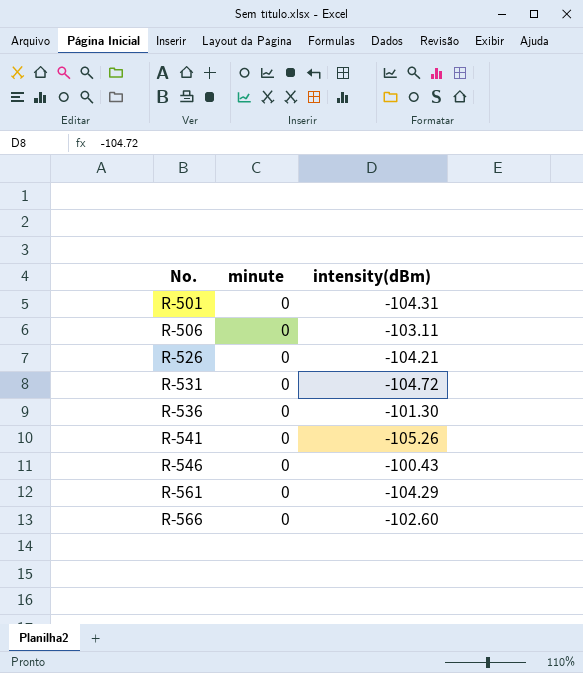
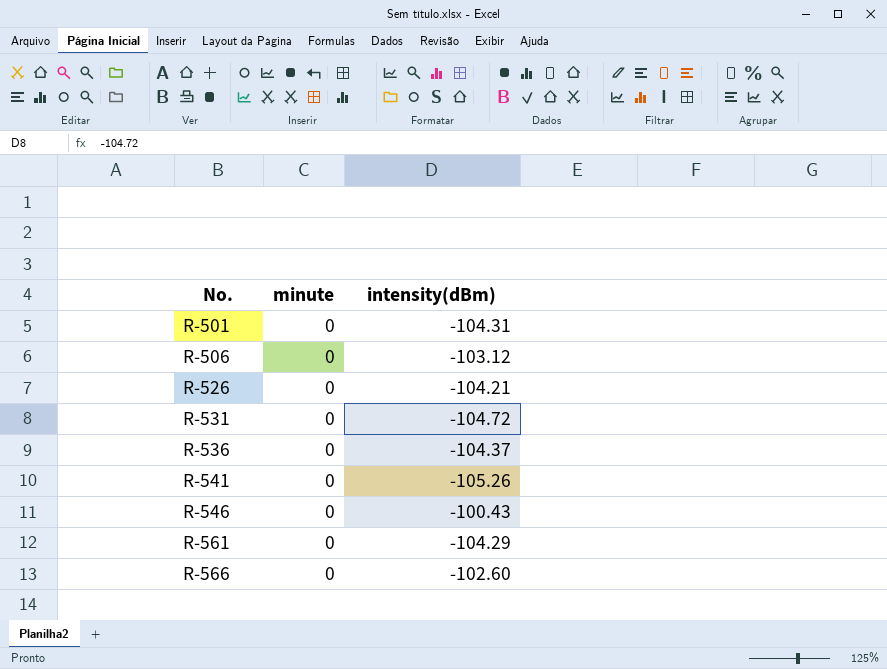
R-506 | intensity(dBm): -103.11 -> -103.12
R-536 | intensity(dBm): -101.30 -> -104.37

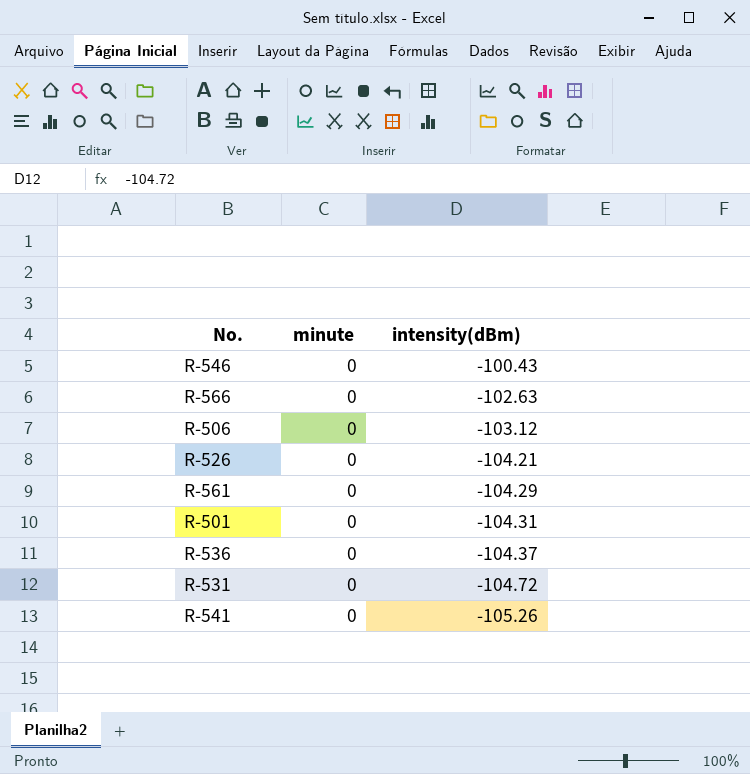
row order: No. ascending -> intensity(dBm) descending
R-566 | intensity(dBm): -102.60 -> -102.63

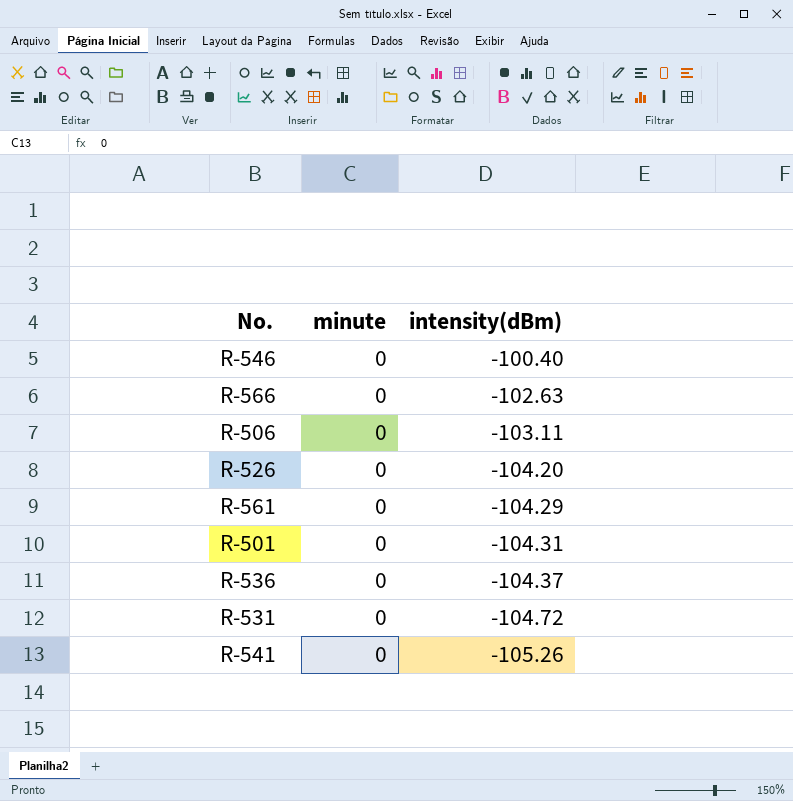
R-546 | intensity(dBm): -100.43 -> -100.40
R-506 | intensity(dBm): -103.12 -> -103.11
R-526 | intensity(dBm): -104.21 -> -104.20

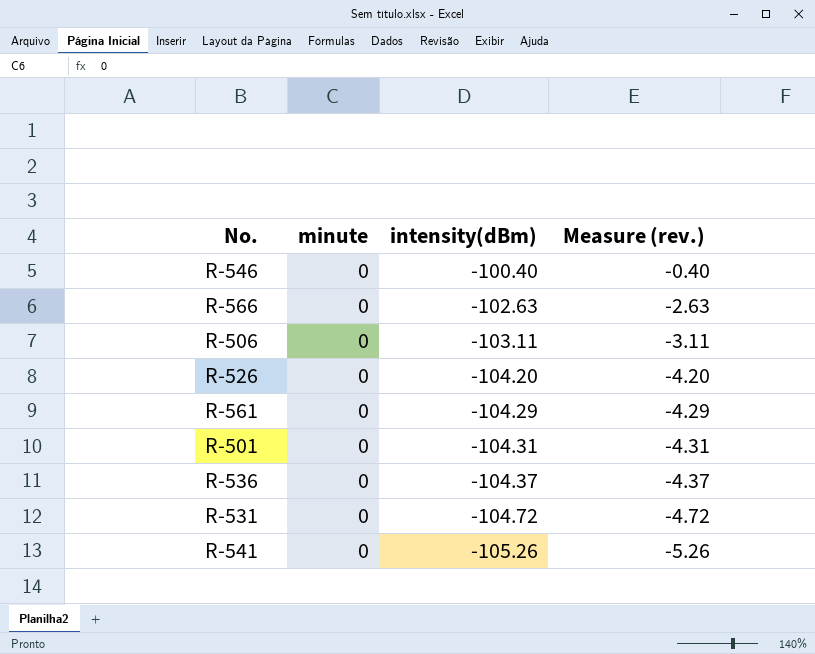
column Measure (rev.) | formula: none -> [intensity(dBm)] + 100

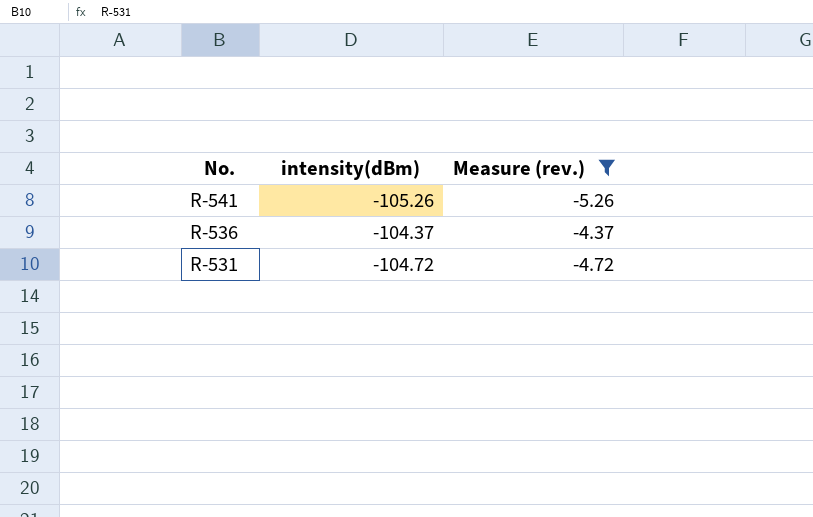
filter: none -> Measure (rev.) <= -4.37
row order: intensity(dBm) descending -> No. descending
column minute | position: 2 -> none

